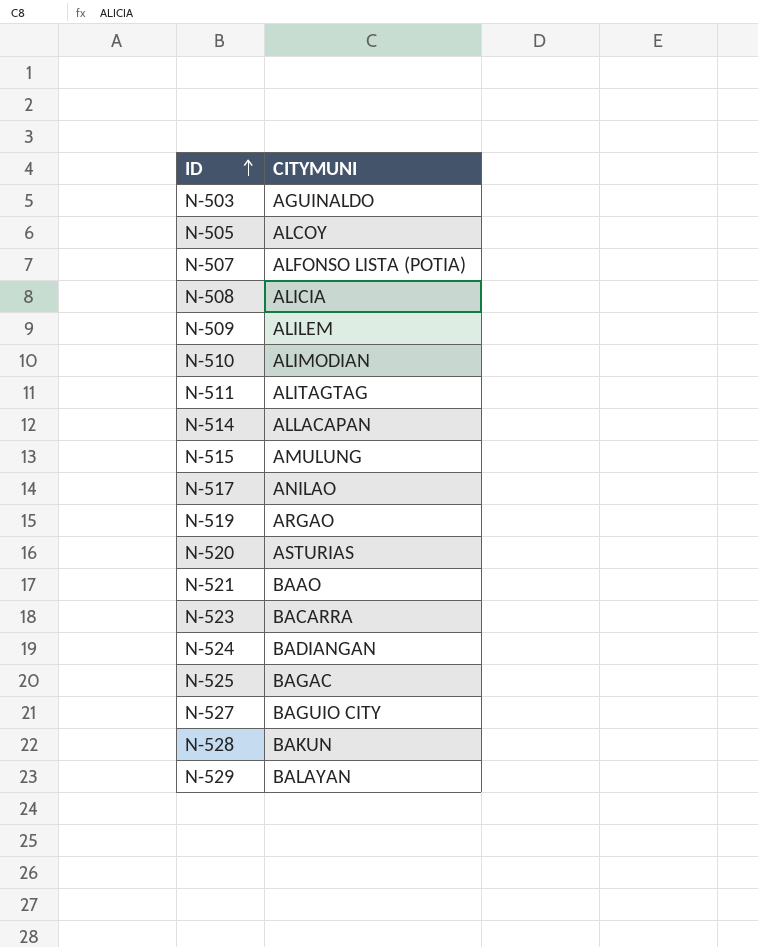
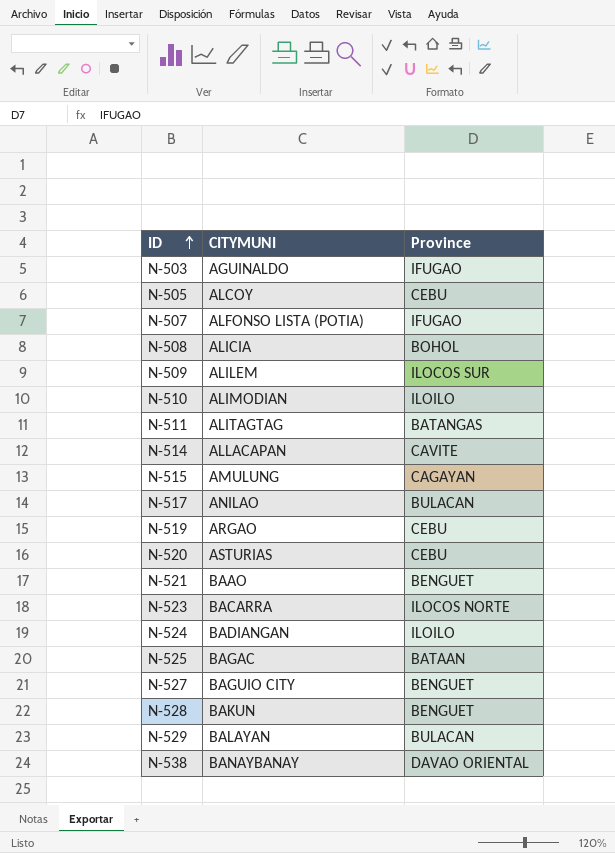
column Province | position: none -> 3
row N-538: none -> BANAYBANAY | DAVAO ORIENTAL

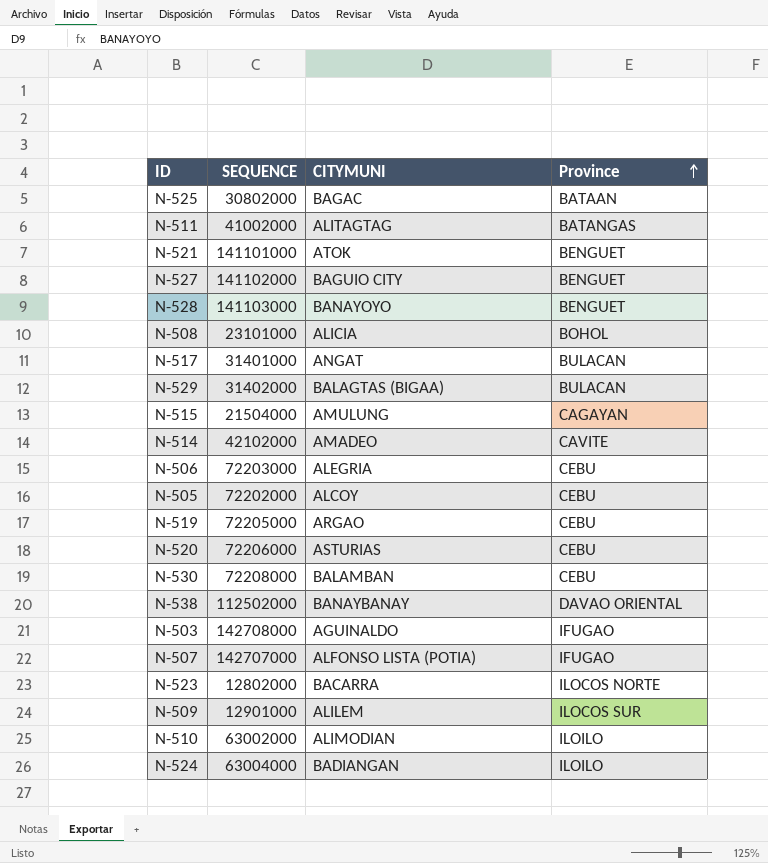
row order: ID ascending -> Province ascending
column SEQUENCE | position: none -> 2
N-521 | CITYMUNI: BAAO -> ATOK
N-528 | CITYMUNI: BAKUN -> BANAYOYO
N-517 | CITYMUNI: ANILAO -> ANGAT
N-529 | CITYMUNI: BALAYAN -> BALAGTAS (BIGAA)
N-514 | CITYMUNI: ALLACAPAN -> AMADEO
row N-506: none -> 72203000 | ALEGRIA | CEBU
row N-530: none -> 72208000 | BALAMBAN | CEBU

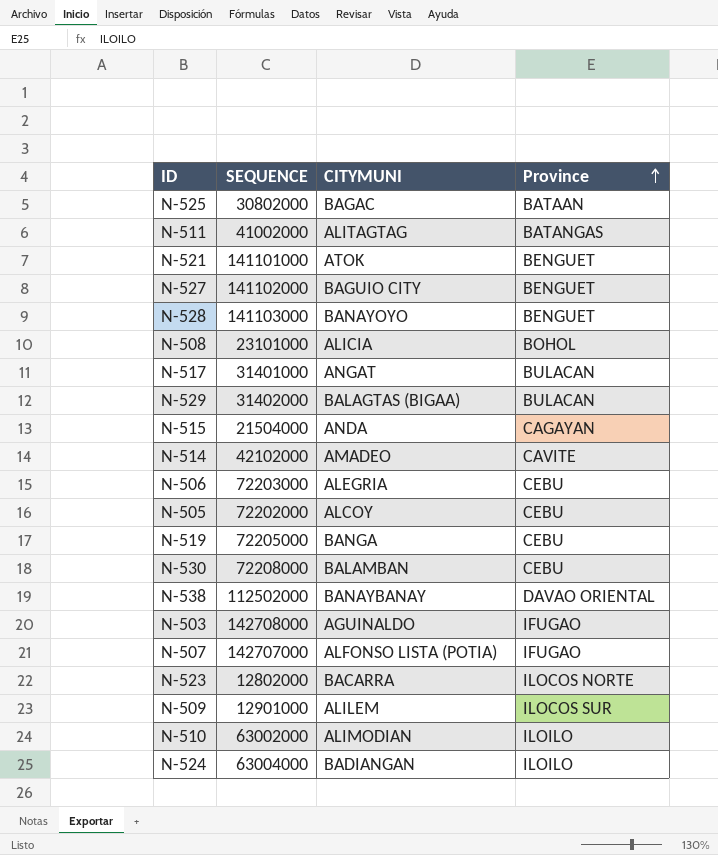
row N-520: 72206000 | ASTURIAS | CEBU -> none
N-515 | CITYMUNI: AMULUNG -> ANDA
N-519 | CITYMUNI: ARGAO -> BANGA

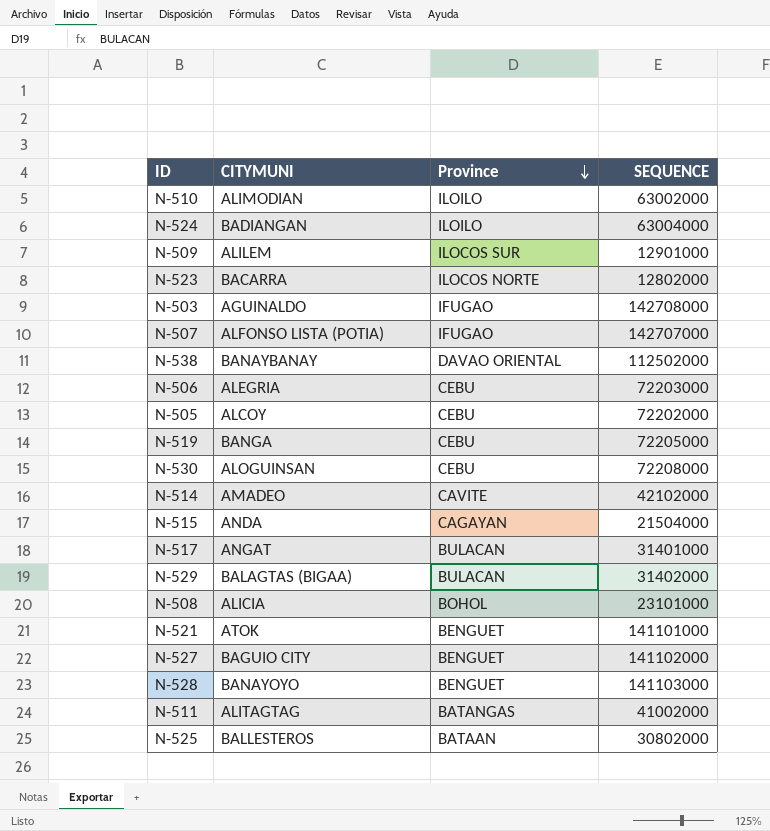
row order: Province ascending -> Province descending
column SEQUENCE | position: 2 -> 4
N-530 | CITYMUNI: BALAMBAN -> ALOGUINSAN
N-525 | CITYMUNI: BAGAC -> BALLESTEROS

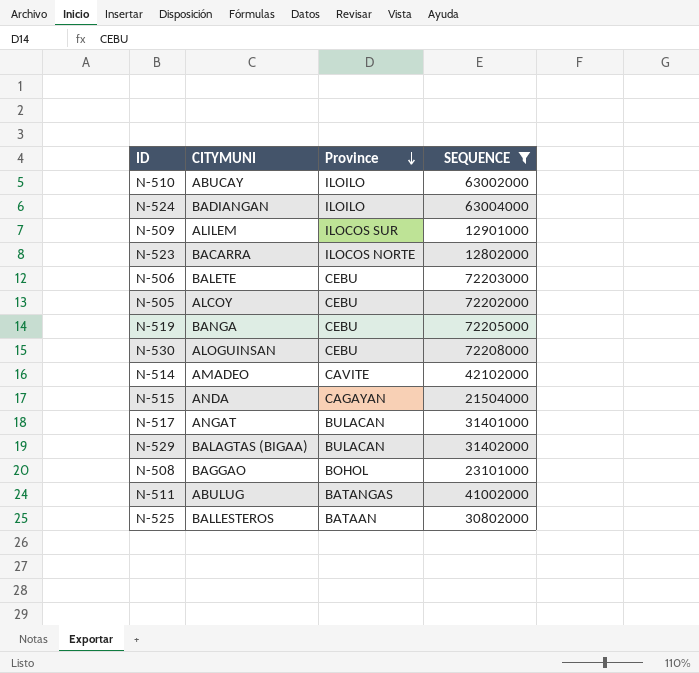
filter: none -> SEQUENCE <= 72208000
N-510 | CITYMUNI: ALIMODIAN -> ABUCAY
N-506 | CITYMUNI: ALEGRIA -> BALETE
N-508 | CITYMUNI: ALICIA -> BAGGAO
N-511 | CITYMUNI: ALITAGTAG -> ABULUG

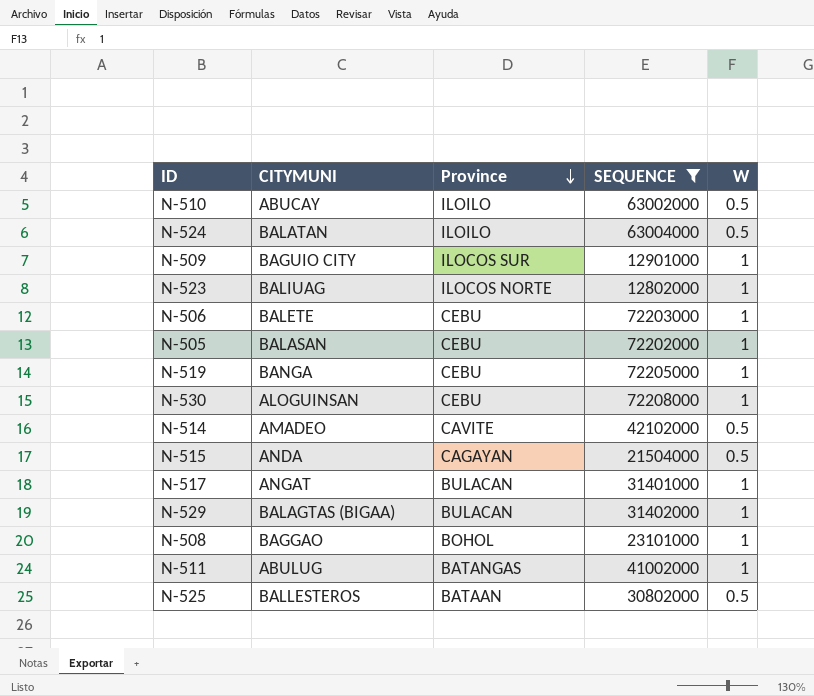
column W | position: none -> 5
N-524 | CITYMUNI: BADIANGAN -> BALATAN
N-509 | CITYMUNI: ALILEM -> BAGUIO CITY
N-523 | CITYMUNI: BACARRA -> BALIUAG
N-505 | CITYMUNI: ALCOY -> BALASAN

